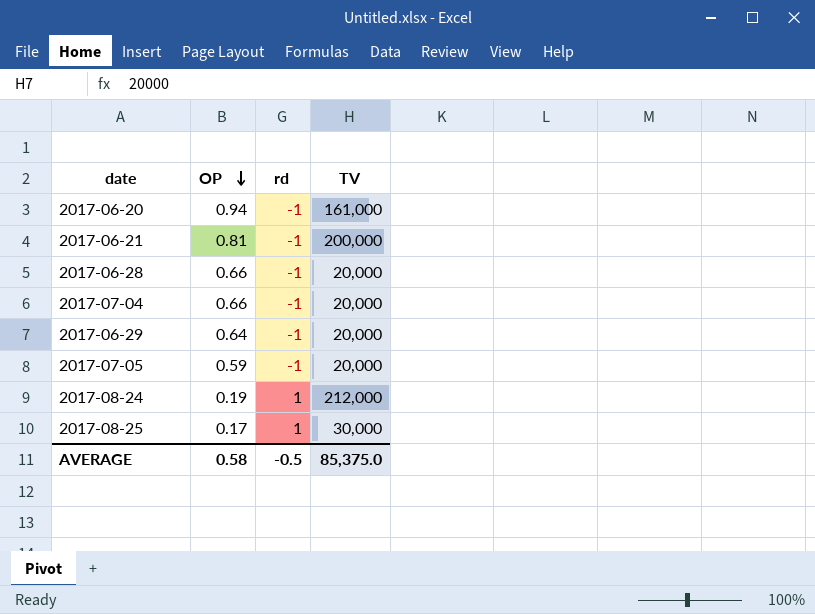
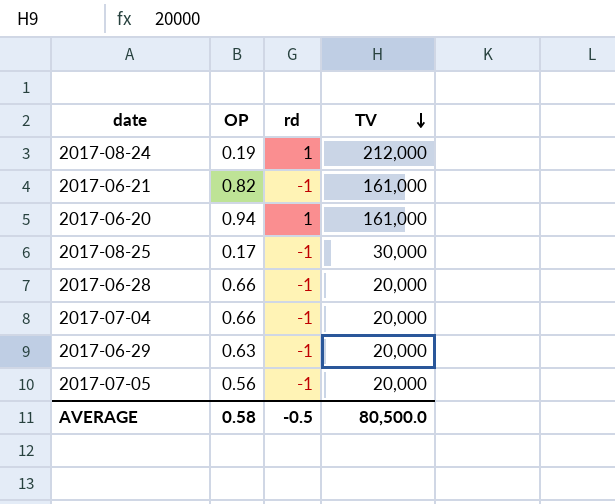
row order: OP descending -> TV descending
2017-06-21 | OP: 0.81 -> 0.82
2017-06-21 | TV: 200,000 -> 161,000
2017-06-20 | rd: -1 -> 1
2017-08-25 | rd: 1 -> -1
2017-06-29 | OP: 0.64 -> 0.63
2017-07-05 | OP: 0.59 -> 0.56
AVERAGE | TV: 85,375.0 -> 80,500.0

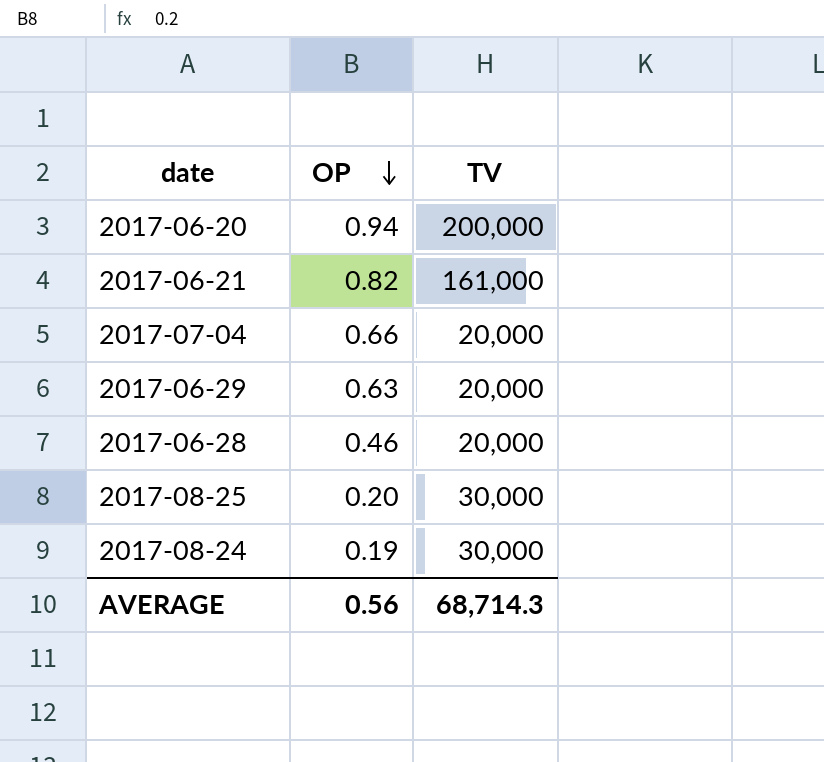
row order: TV descending -> OP descending
column rd | position: 3 -> none
row 2017-07-05: 0.56 | -1 | 20,000 -> none
2017-06-20 | TV: 161,000 -> 200,000
2017-06-28 | OP: 0.66 -> 0.46
2017-08-25 | OP: 0.17 -> 0.20
2017-08-24 | TV: 212,000 -> 30,000
AVERAGE | OP: 0.58 -> 0.56
AVERAGE | TV: 80,500.0 -> 68,714.3

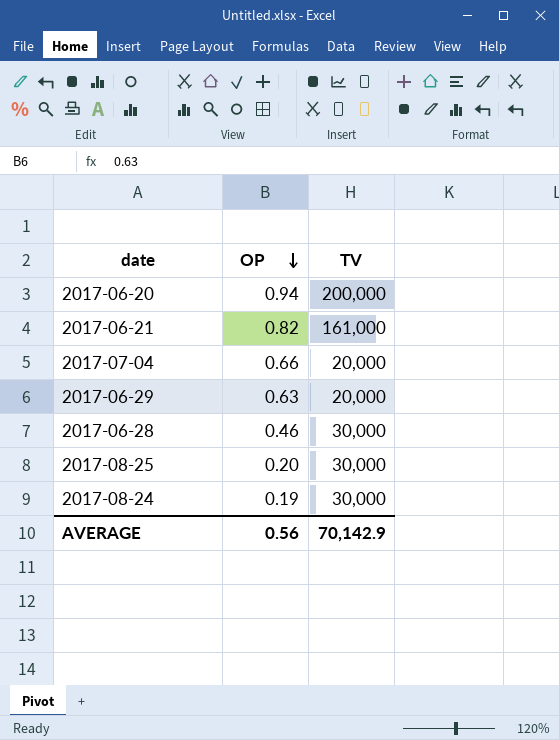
2017-06-28 | TV: 20,000 -> 30,000
AVERAGE | TV: 68,714.3 -> 70,142.9

